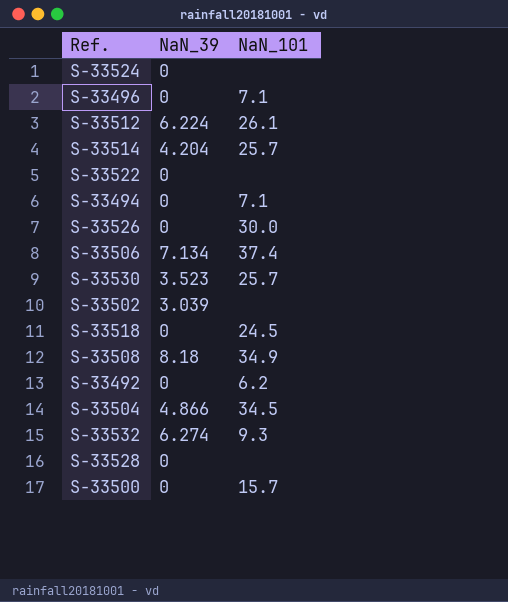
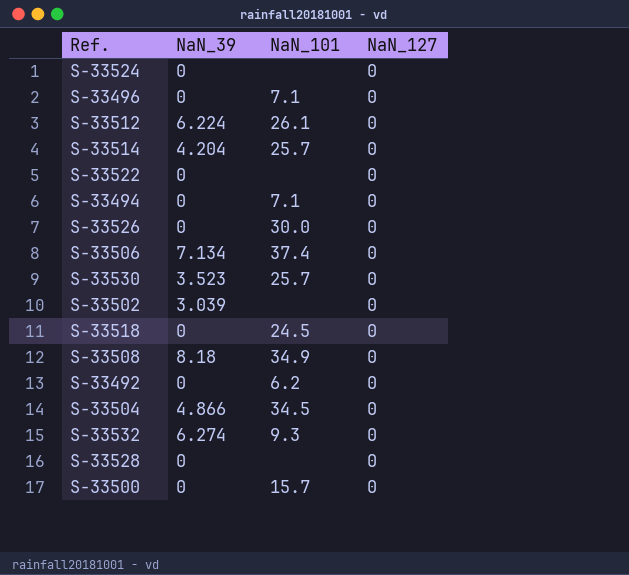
column NaN_127 | position: none -> 4

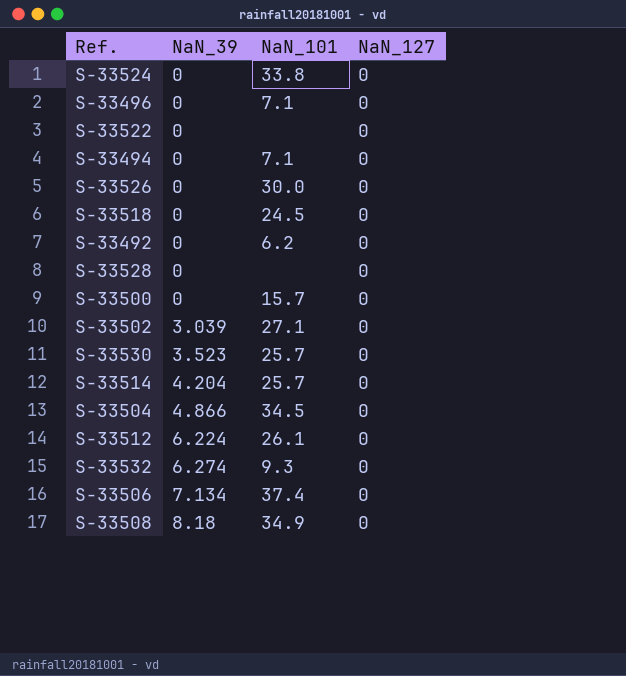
row order: none -> NaN_39 ascending
S-33524 | NaN_101: none -> 33.8
S-33502 | NaN_101: none -> 27.1

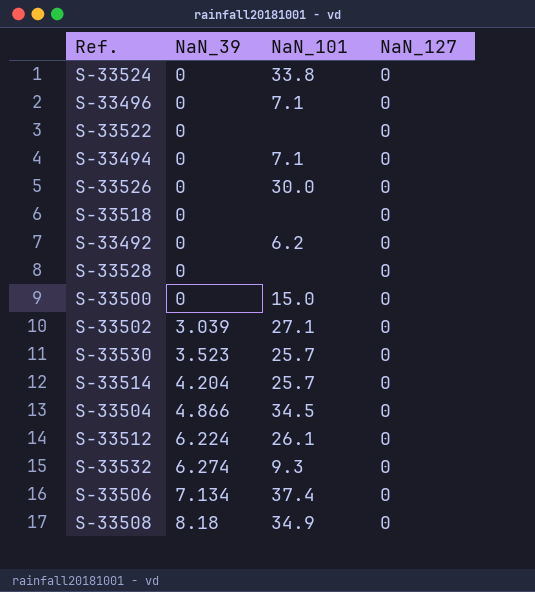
S-33518 | NaN_101: 24.5 -> none
S-33500 | NaN_101: 15.7 -> 15.0

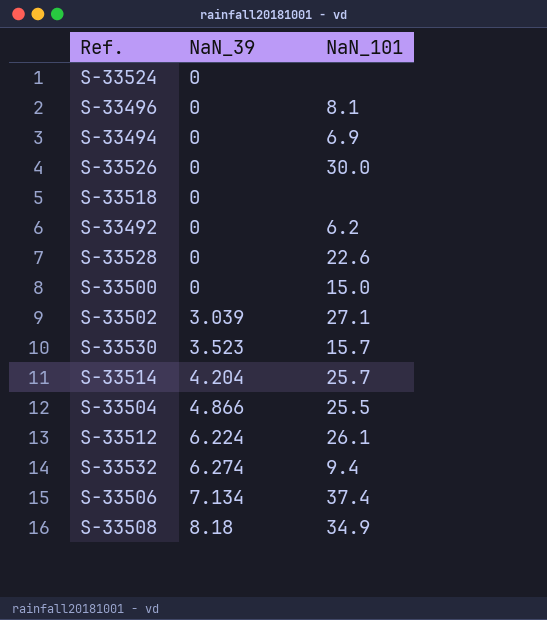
column NaN_127 | position: 4 -> none
row S-33522: 0 | none | 0 -> none
S-33524 | NaN_101: 33.8 -> none
S-33496 | NaN_101: 7.1 -> 8.1
S-33494 | NaN_101: 7.1 -> 6.9
S-33528 | NaN_101: none -> 22.6
S-33530 | NaN_101: 25.7 -> 15.7
S-33504 | NaN_101: 34.5 -> 25.5
S-33532 | NaN_101: 9.3 -> 9.4

